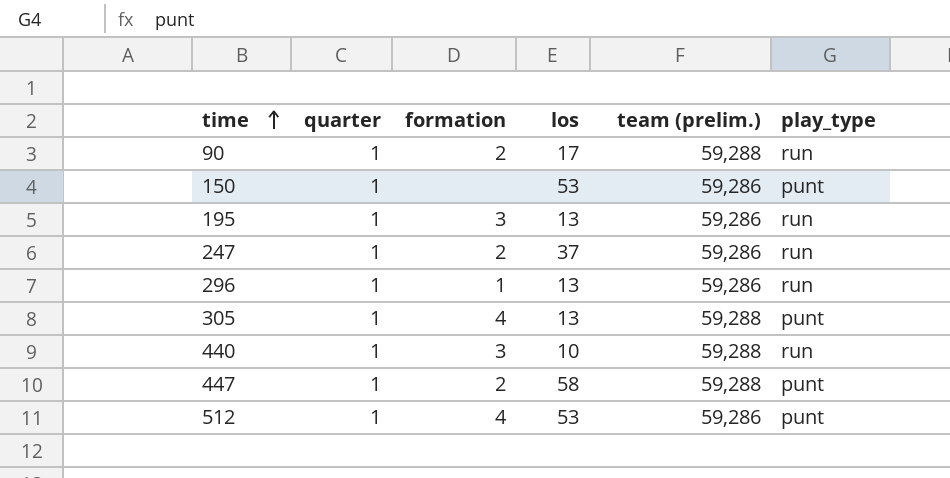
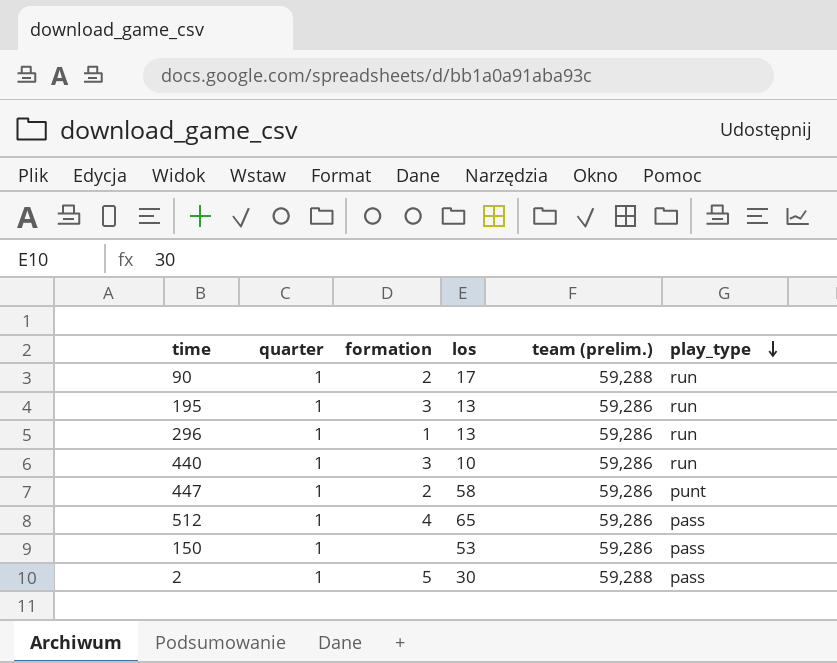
row order: time ascending -> play_type descending
row 247: 1 | 2 | 37 | 59,286 | run -> none
row 305: 1 | 4 | 13 | 59,288 | punt -> none
440 | team (prelim.): 59,288 -> 59,286
447 | team (prelim.): 59,288 -> 59,286
512 | los: 53 -> 65
512 | play_type: punt -> pass
150 | play_type: punt -> pass
row 2: none -> 1 | 5 | 30 | 59,288 | pass

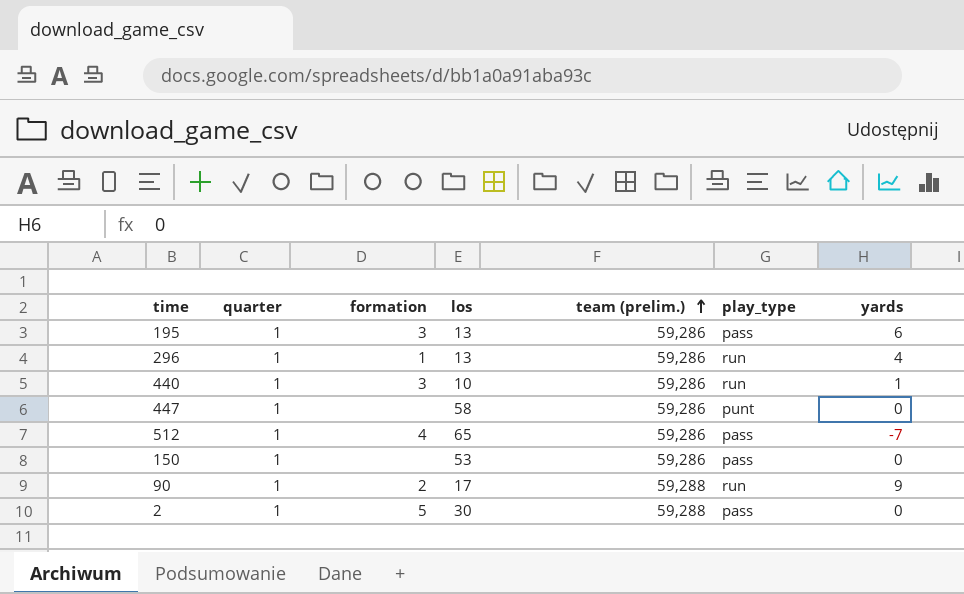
row order: play_type descending -> team (prelim.) ascending
column yards | position: none -> 7
195 | play_type: run -> pass
447 | formation: 2 -> none

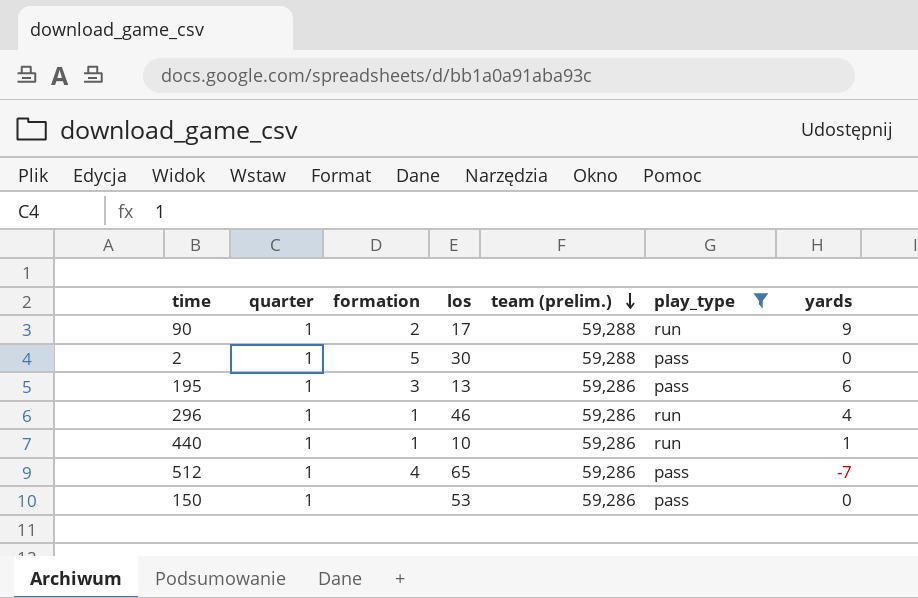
filter: none -> play_type != punt
row order: team (prelim.) ascending -> team (prelim.) descending
296 | los: 13 -> 46
440 | formation: 3 -> 1

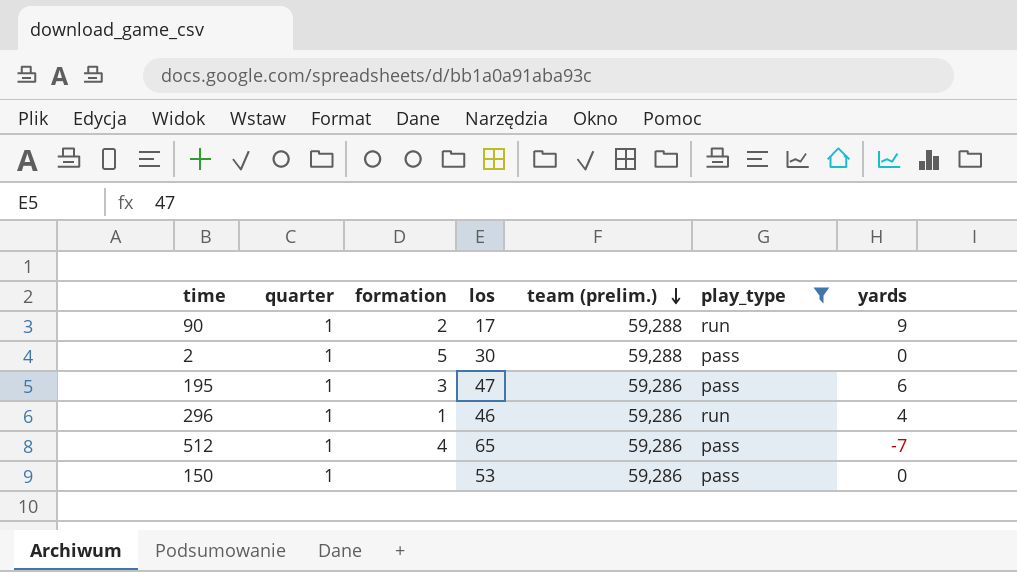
row 440: 1 | 1 | 10 | 59,286 | run | 1 -> none
195 | los: 13 -> 47

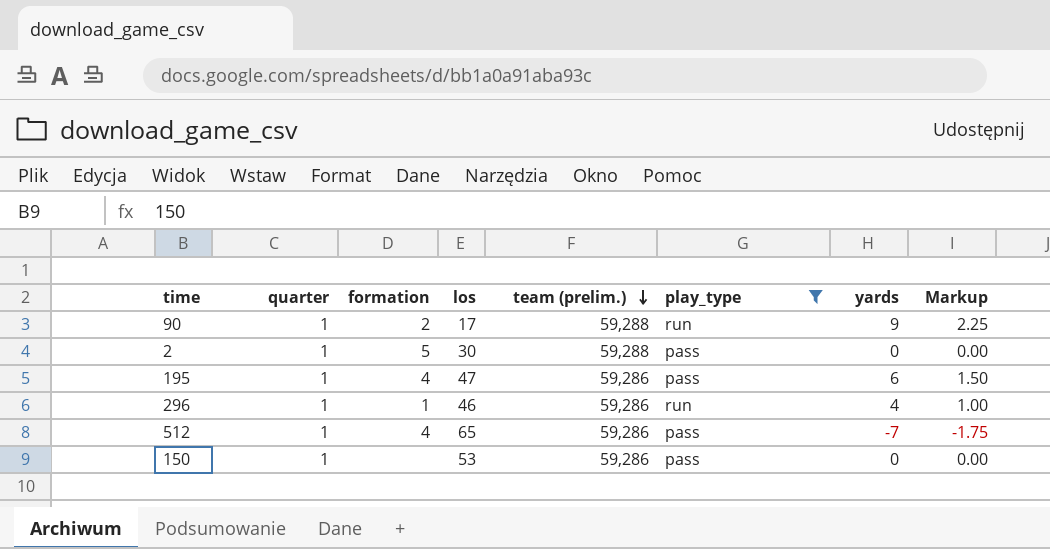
column Markup | formula: none -> [yards] * 0.25
195 | formation: 3 -> 4

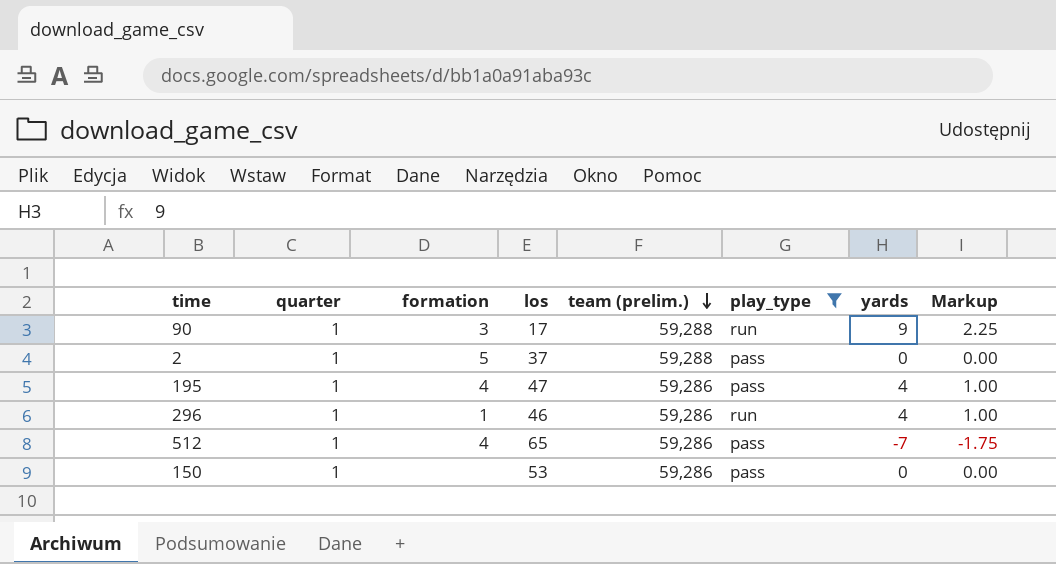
90 | formation: 2 -> 3
2 | los: 30 -> 37
195 | yards: 6 -> 4
195 | Markup: 1.50 -> 1.00

